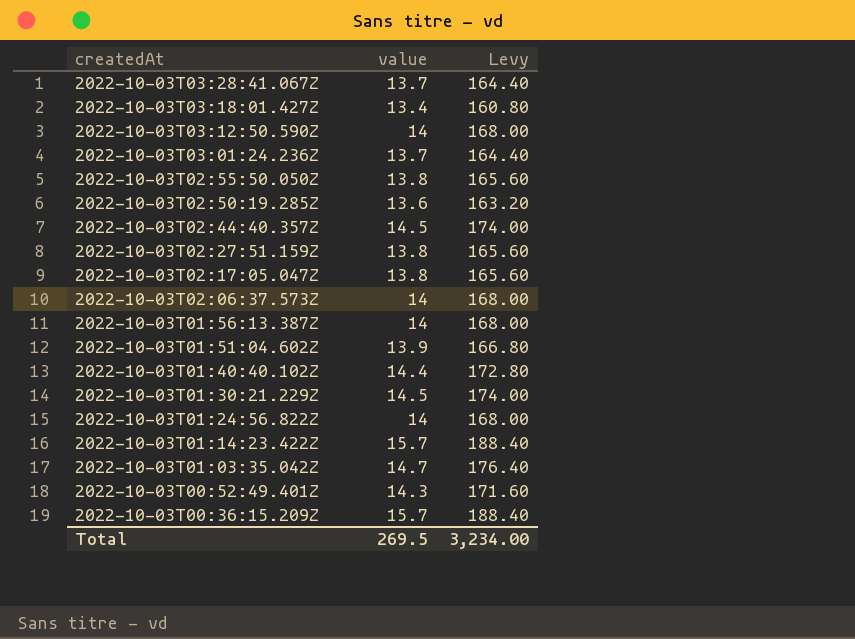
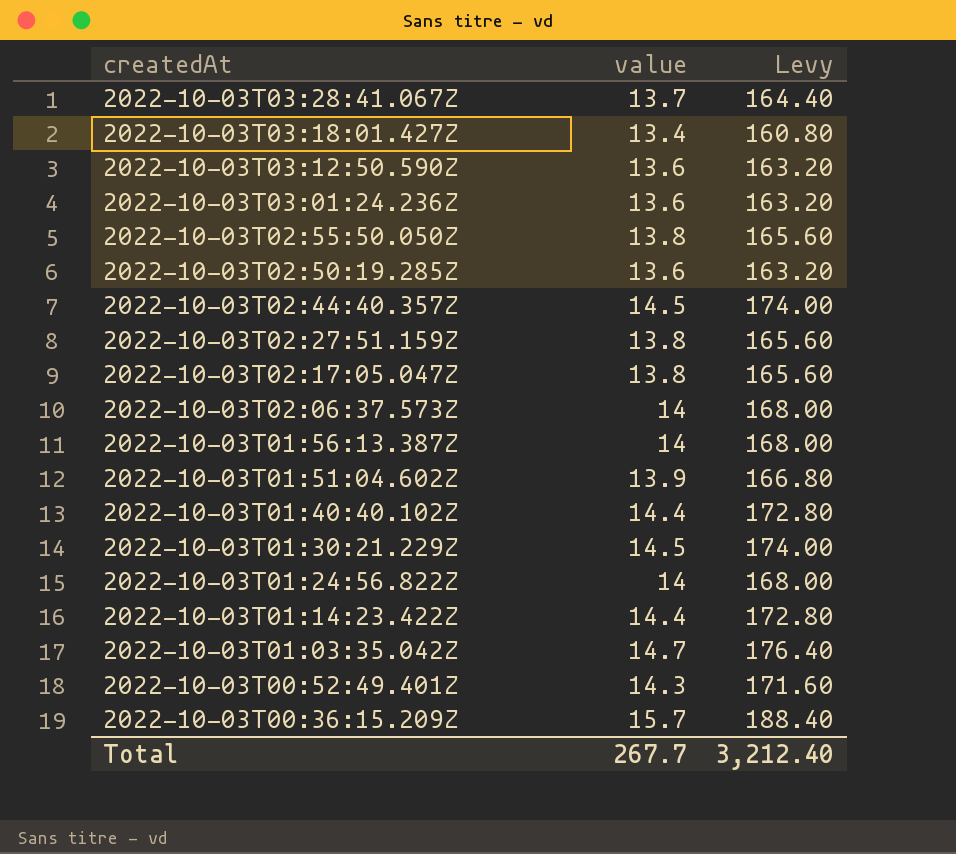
2022-10-03T03:12:50.590Z | value: 14 -> 13.6
2022-10-03T03:12:50.590Z | Levy: 168.00 -> 163.20
2022-10-03T03:01:24.236Z | value: 13.7 -> 13.6
2022-10-03T03:01:24.236Z | Levy: 164.40 -> 163.20
2022-10-03T01:14:23.422Z | value: 15.7 -> 14.4
2022-10-03T01:14:23.422Z | Levy: 188.40 -> 172.80
Total | value: 269.5 -> 267.7
Total | Levy: 3,234.00 -> 3,212.40

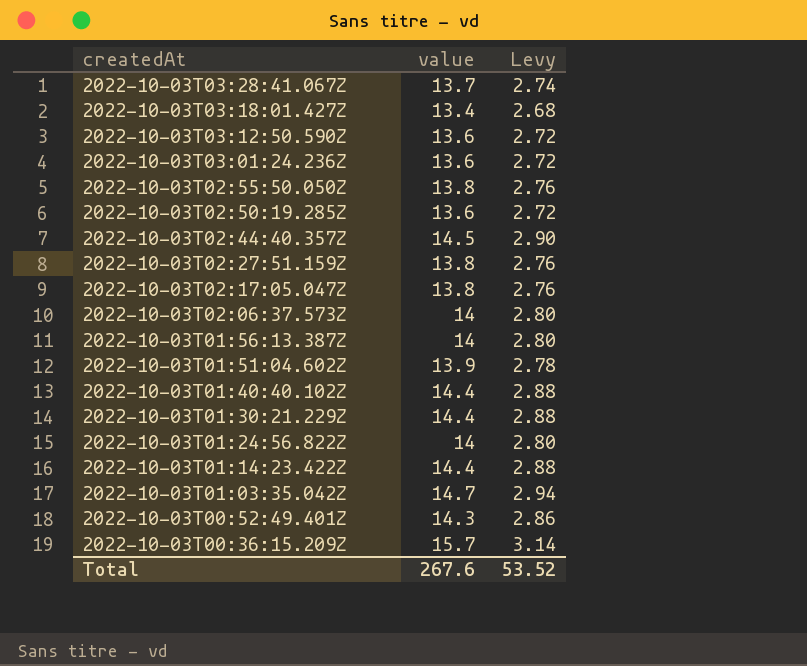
column Levy | formula: [value] * 12 -> [value] * 0.2
2022-10-03T01:30:21.229Z | value: 14.5 -> 14.4
Total | value: 267.7 -> 267.6
Total | Levy: 3,212.40 -> 53.52

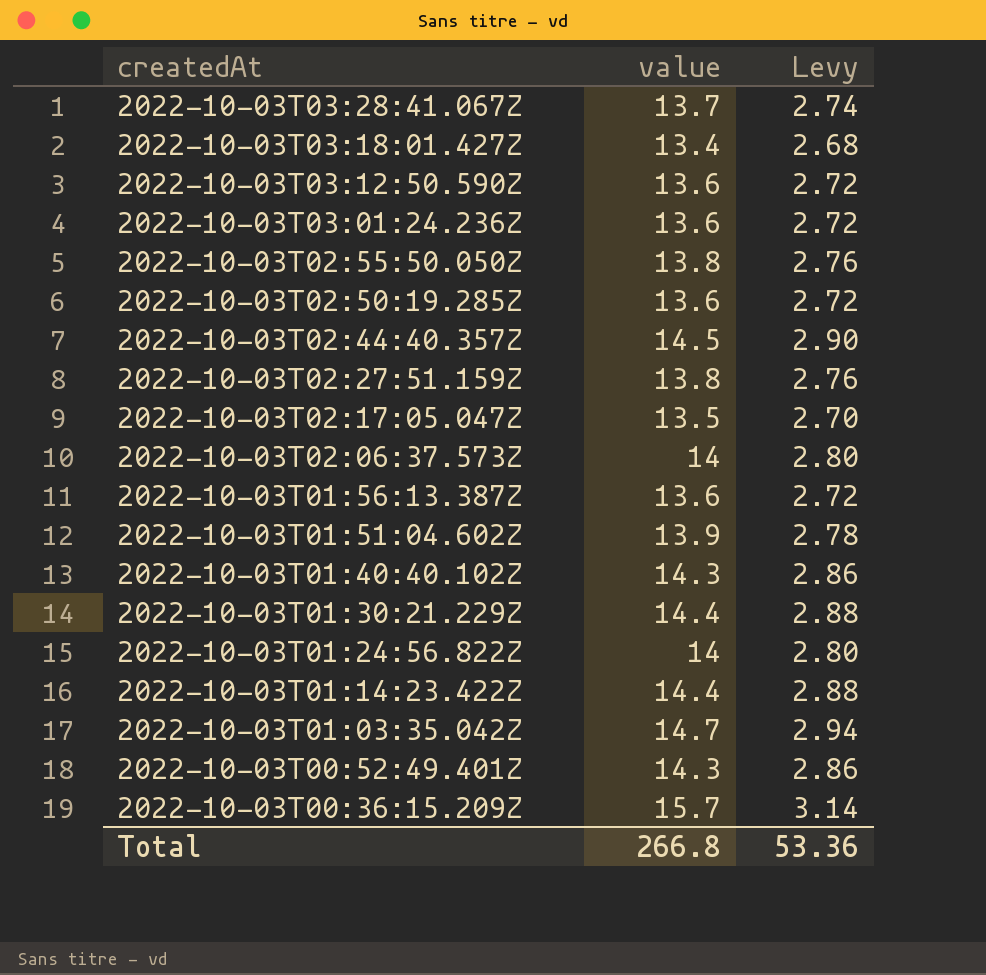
2022-10-03T02:17:05.047Z | value: 13.8 -> 13.5
2022-10-03T02:17:05.047Z | Levy: 2.76 -> 2.70
2022-10-03T01:56:13.387Z | value: 14 -> 13.6
2022-10-03T01:56:13.387Z | Levy: 2.80 -> 2.72
2022-10-03T01:40:40.102Z | value: 14.4 -> 14.3
2022-10-03T01:40:40.102Z | Levy: 2.88 -> 2.86
Total | value: 267.6 -> 266.8
Total | Levy: 53.52 -> 53.36

